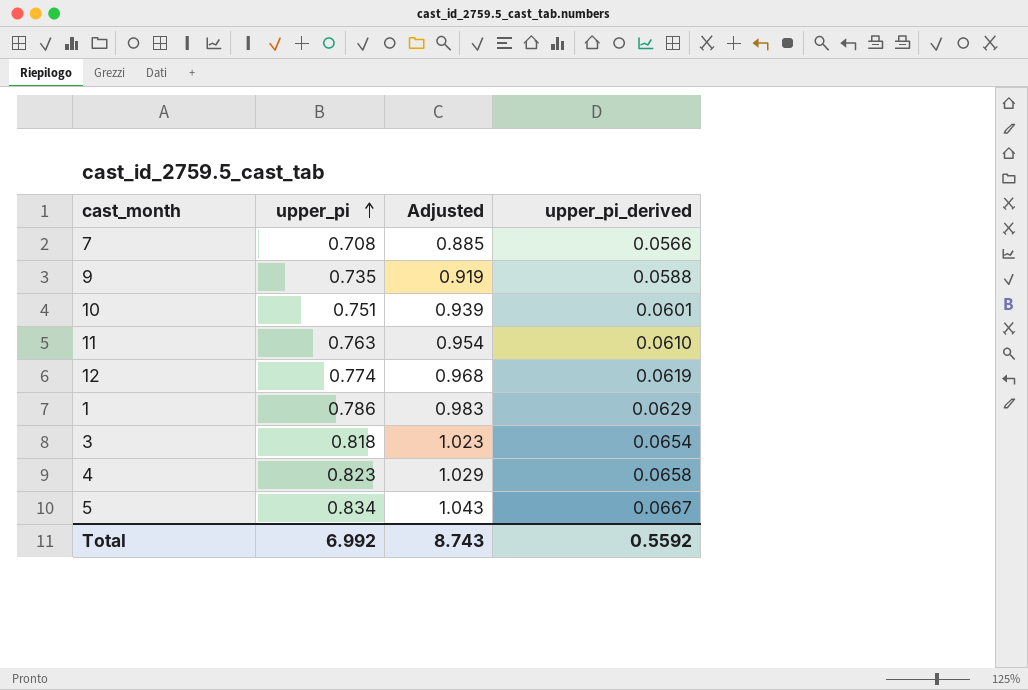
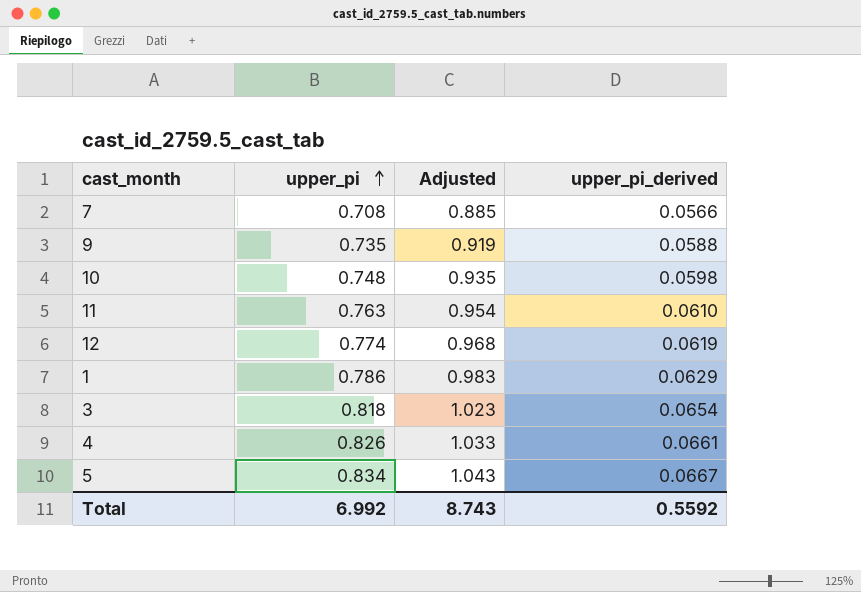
10 | upper_pi: 0.751 -> 0.748
10 | Adjusted: 0.939 -> 0.935
10 | upper_pi_derived: 0.0601 -> 0.0598
4 | upper_pi: 0.823 -> 0.826
4 | Adjusted: 1.029 -> 1.033
4 | upper_pi_derived: 0.0658 -> 0.0661

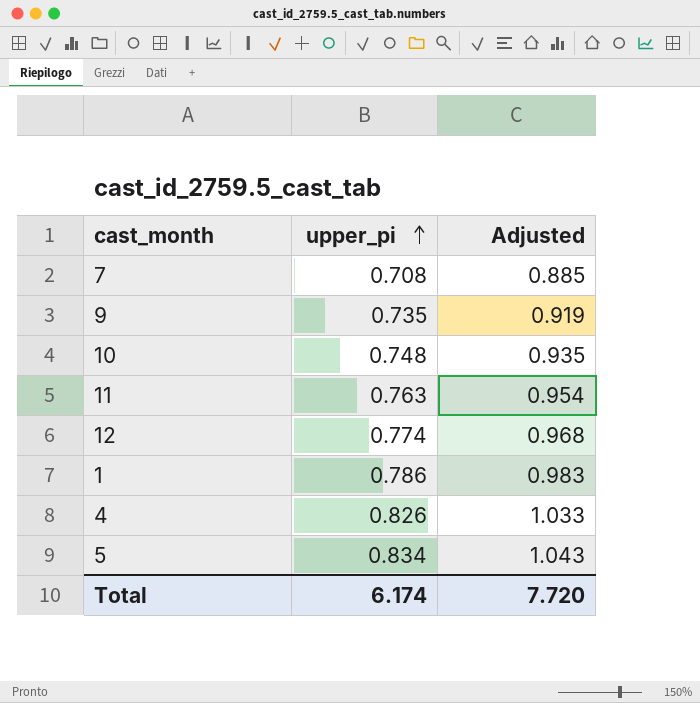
column upper_pi_derived | formula: [upper_pi] * 0.08 -> none
row 3: 0.818 | 1.023 | 0.0654 -> none
Total | upper_pi: 6.992 -> 6.174
Total | Adjusted: 8.743 -> 7.720

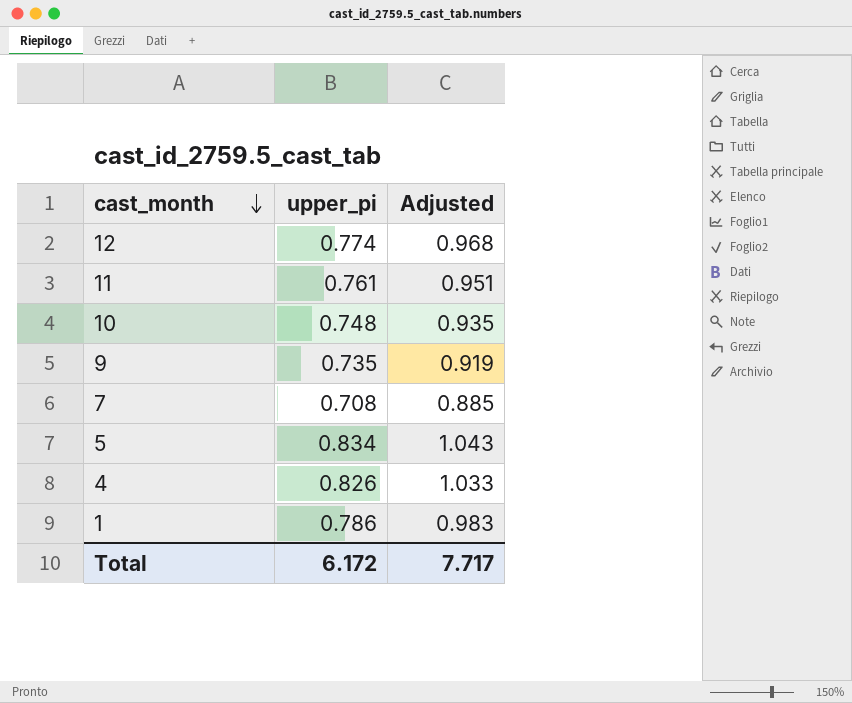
row order: upper_pi ascending -> cast_month descending
11 | upper_pi: 0.763 -> 0.761
11 | Adjusted: 0.954 -> 0.951
Total | upper_pi: 6.174 -> 6.172
Total | Adjusted: 7.720 -> 7.717

